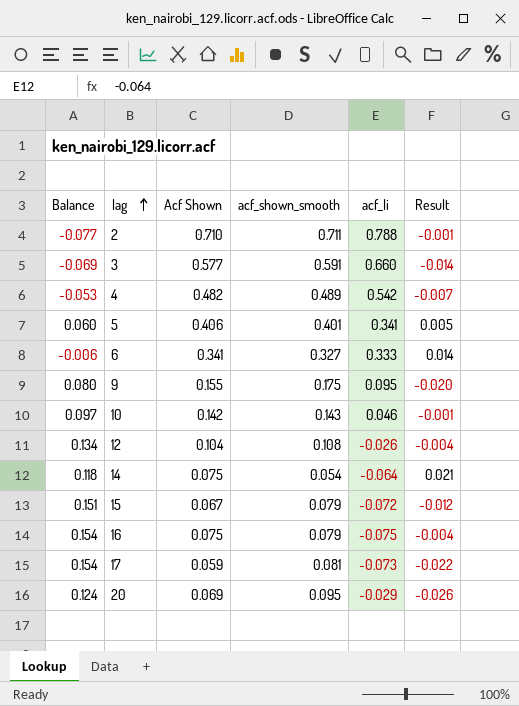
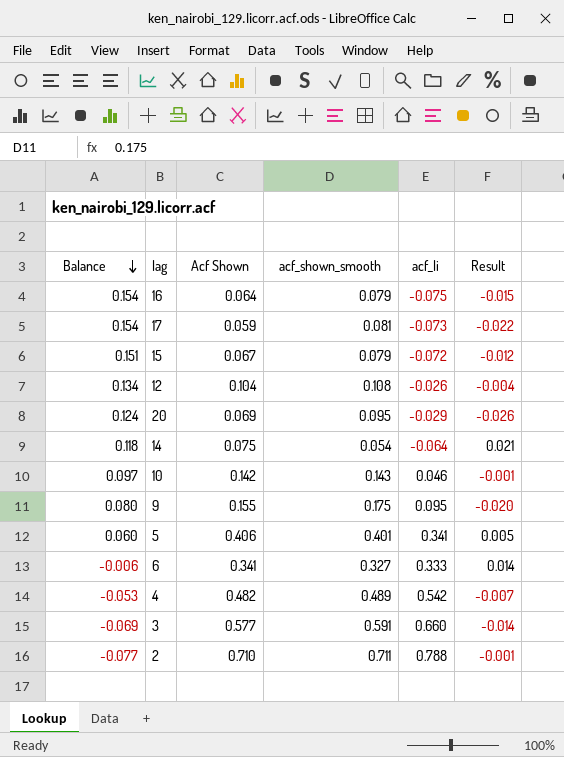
row order: lag ascending -> Balance descending
16 | Acf Shown: 0.075 -> 0.064
16 | Result: -0.004 -> -0.015

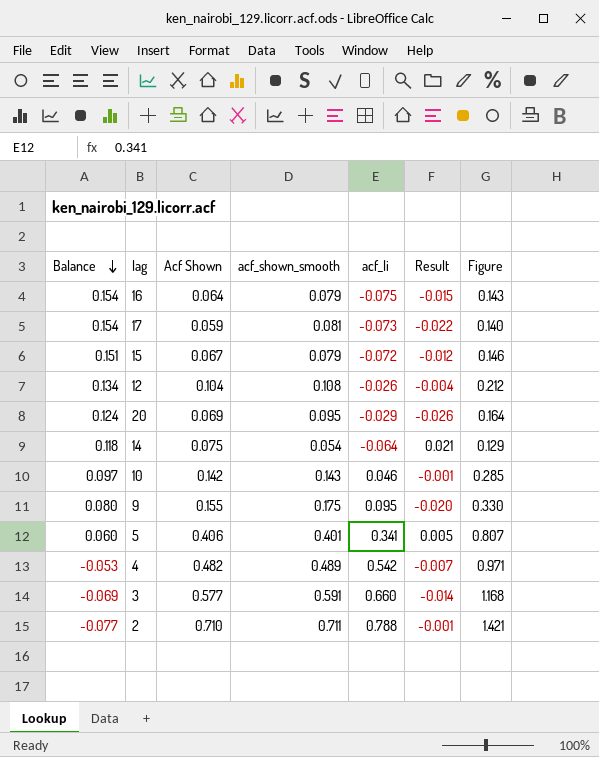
column Figure | formula: none -> [Acf Shown] + [acf_shown_smooth]
row 6: -0.006 | 0.341 | 0.327 | 0.333 | 0.014 -> none

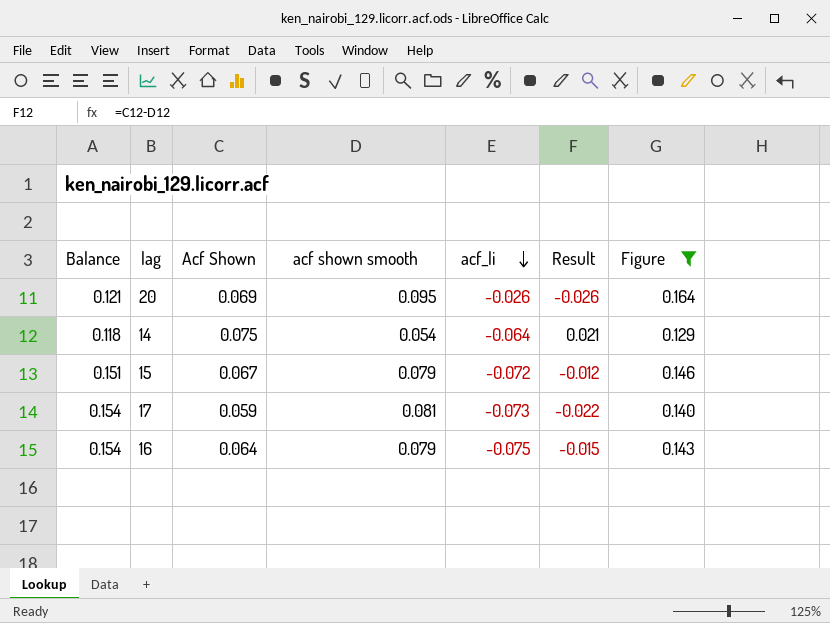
filter: none -> Figure <= 0.164
row order: Balance descending -> acf_li descending
column name: acf_shown_smooth -> acf shown smooth
20 | Balance: 0.124 -> 0.121
20 | acf_li: -0.029 -> -0.026

